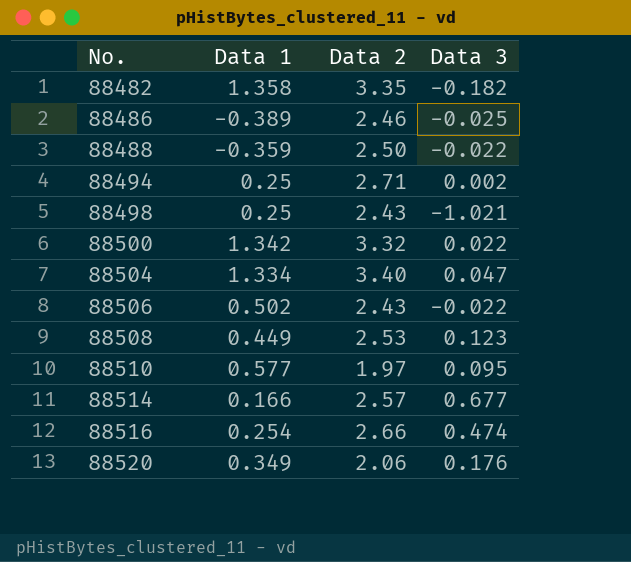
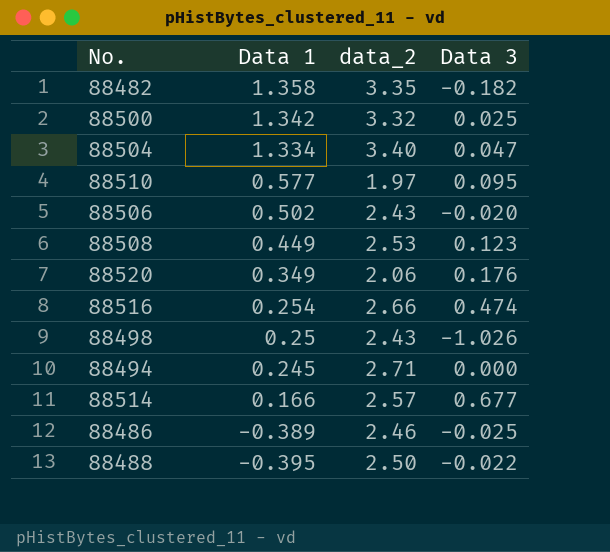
row order: No. ascending -> Data 1 descending
column name: Data 2 -> data_2
88500 | Data 3: 0.022 -> 0.025
88506 | Data 3: -0.022 -> -0.020
88498 | Data 3: -1.021 -> -1.026
88494 | Data 1: 0.25 -> 0.245
88494 | Data 3: 0.002 -> 0.000
88488 | Data 1: -0.359 -> -0.395

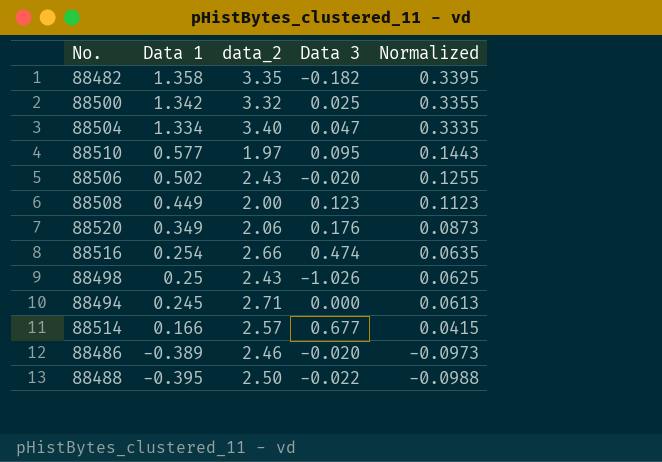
column Normalized | formula: none -> [Data 1] * 0.25
88508 | data_2: 2.53 -> 2.00
88486 | Data 3: -0.025 -> -0.020

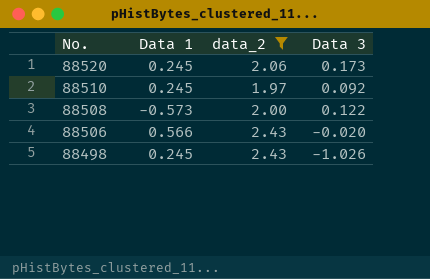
filter: none -> data_2 <= 2.43
row order: Data 1 descending -> No. descending
column Normalized | formula: [Data 1] * 0.25 -> none
88520 | Data 1: 0.349 -> 0.245
88520 | Data 3: 0.176 -> 0.173
88510 | Data 1: 0.577 -> 0.245
88510 | Data 3: 0.095 -> 0.092
88508 | Data 1: 0.449 -> -0.573
88508 | Data 3: 0.123 -> 0.122
88506 | Data 1: 0.502 -> 0.566
88498 | Data 1: 0.25 -> 0.245

